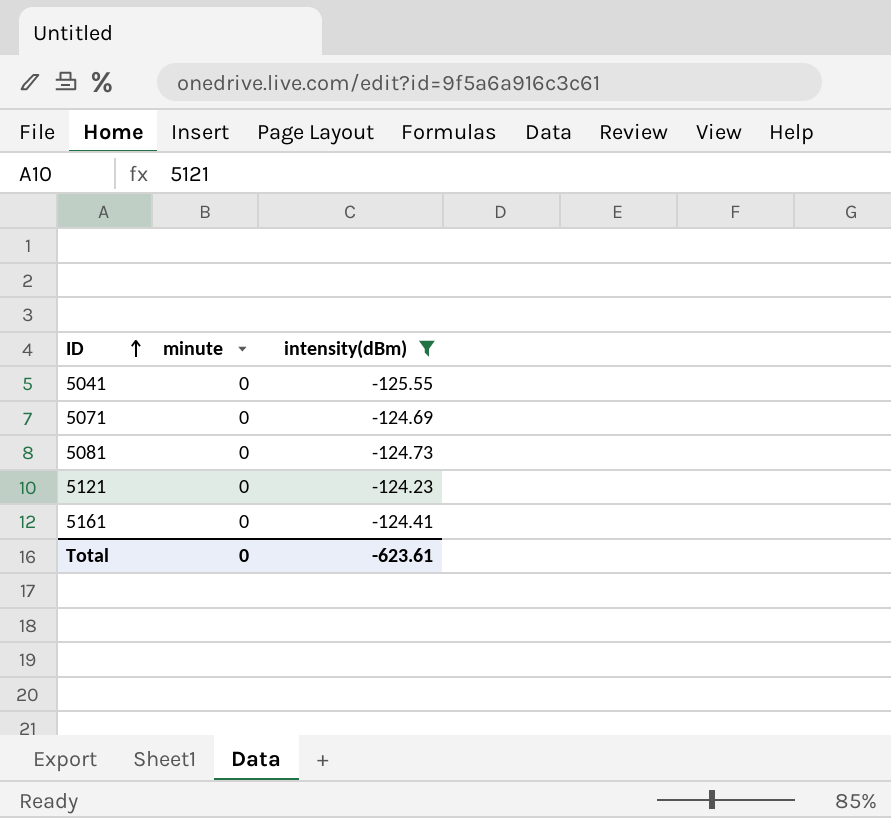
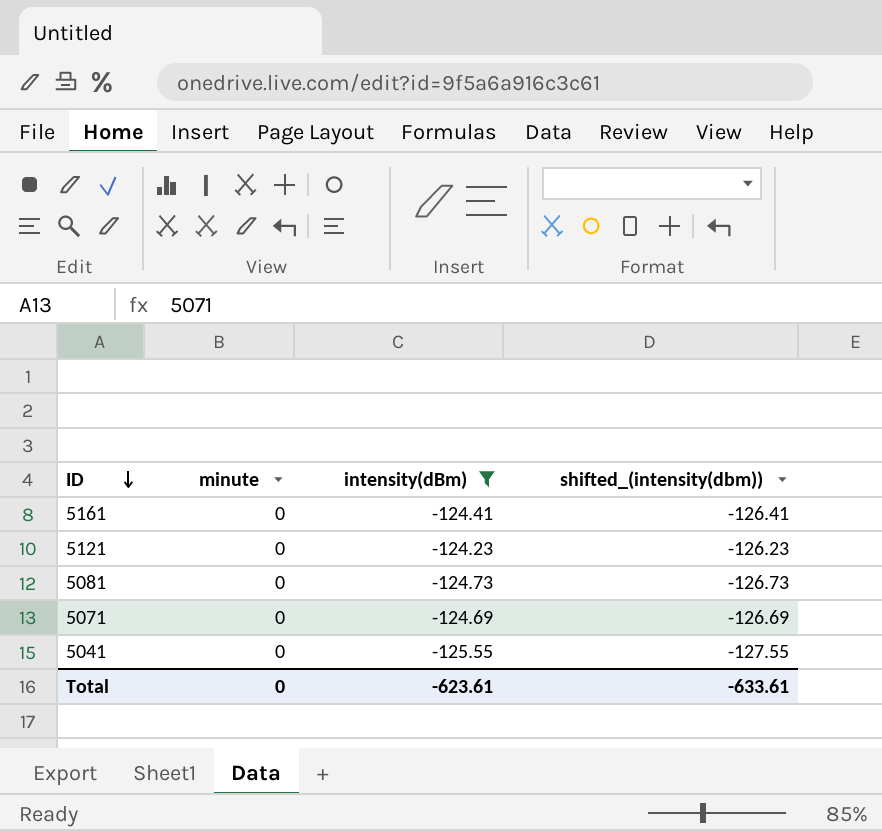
row order: ID ascending -> ID descending
column shifted_(intensity(dbm)) | formula: none -> [intensity(dBm)] - 2

